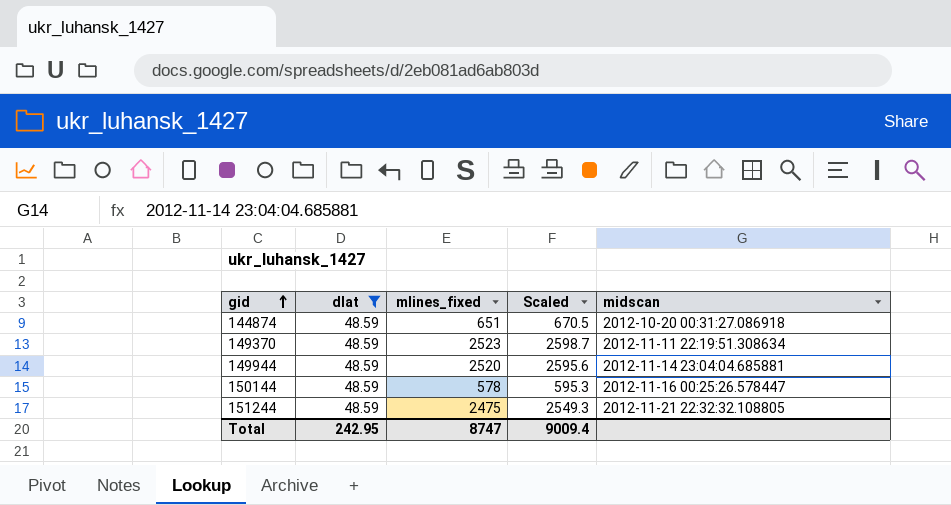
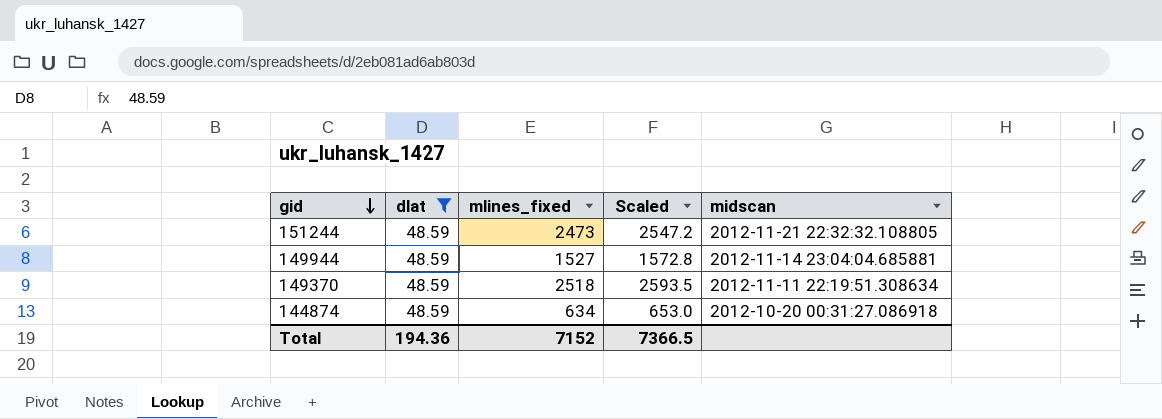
row order: gid ascending -> gid descending
row 150144: 48.59 | 578 | 595.3 | 2012-11-16 00:25:26.578447 -> none
151244 | mlines_fixed: 2475 -> 2473
151244 | Scaled: 2549.3 -> 2547.2
149944 | mlines_fixed: 2520 -> 1527
149944 | Scaled: 2595.6 -> 1572.8
149370 | mlines_fixed: 2523 -> 2518
149370 | Scaled: 2598.7 -> 2593.5
144874 | mlines_fixed: 651 -> 634
144874 | Scaled: 670.5 -> 653.0
Total | dlat: 242.95 -> 194.36
Total | mlines_fixed: 8747 -> 7152
Total | Scaled: 9009.4 -> 7366.5

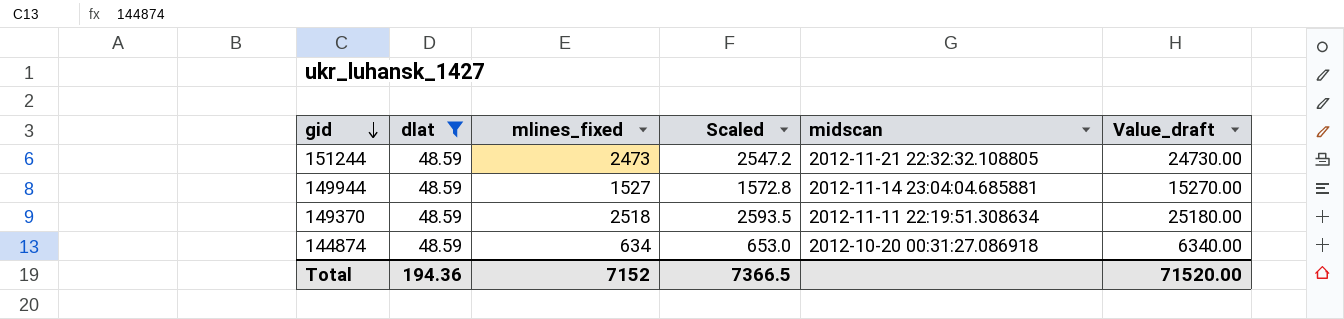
column Value_draft | formula: none -> [mlines_fixed] * 10

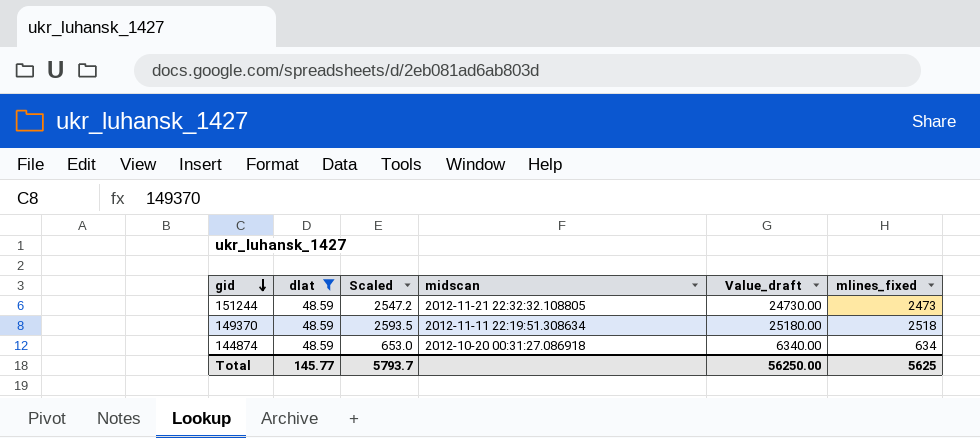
column mlines_fixed | position: 3 -> 6
row 149944: 48.59 | 1527 | 1572.8 | 2012-11-14 23:04:04.685881 | 15270.00 -> none
Total | dlat: 194.36 -> 145.77
Total | Scaled: 7366.5 -> 5793.7
Total | Value_draft: 71520.00 -> 56250.00
Total | mlines_fixed: 7152 -> 5625

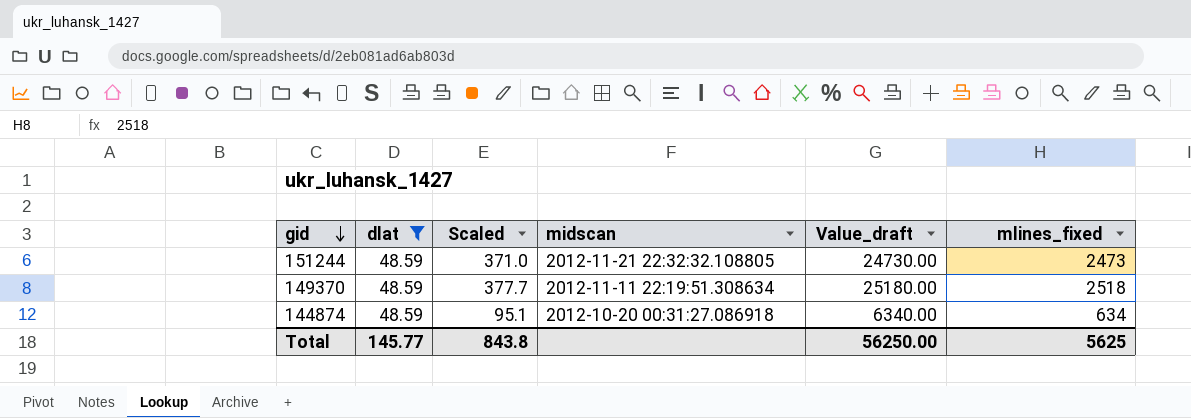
column Scaled | formula: [mlines_fixed] * 1.03 -> [mlines_fixed] * 0.15
Total | Scaled: 5793.7 -> 843.8

